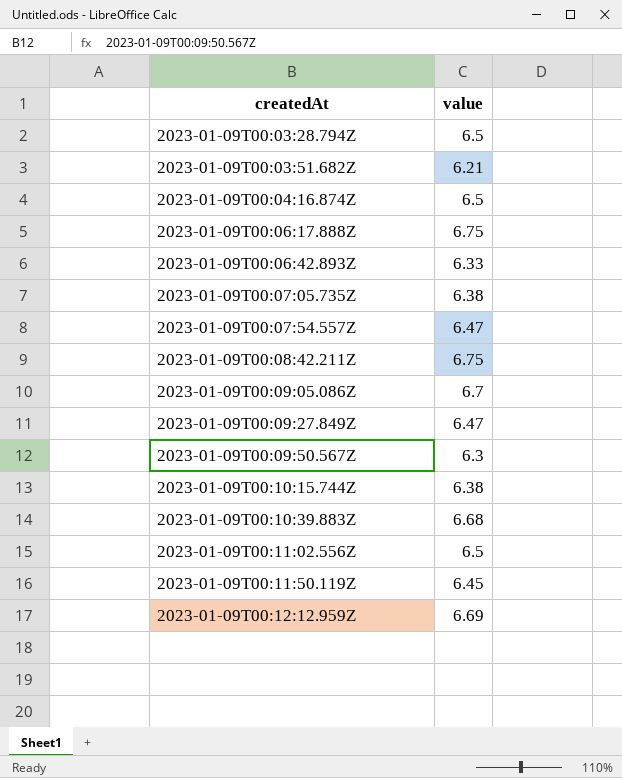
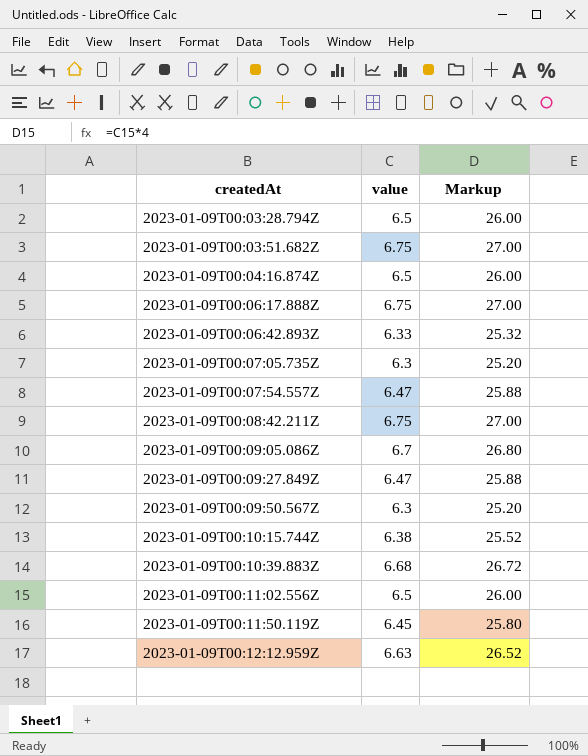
column Markup | formula: none -> [value] * 4
2023-01-09T00:03:51.682Z | value: 6.21 -> 6.75
2023-01-09T00:07:05.735Z | value: 6.38 -> 6.3
2023-01-09T00:12:12.959Z | value: 6.69 -> 6.63

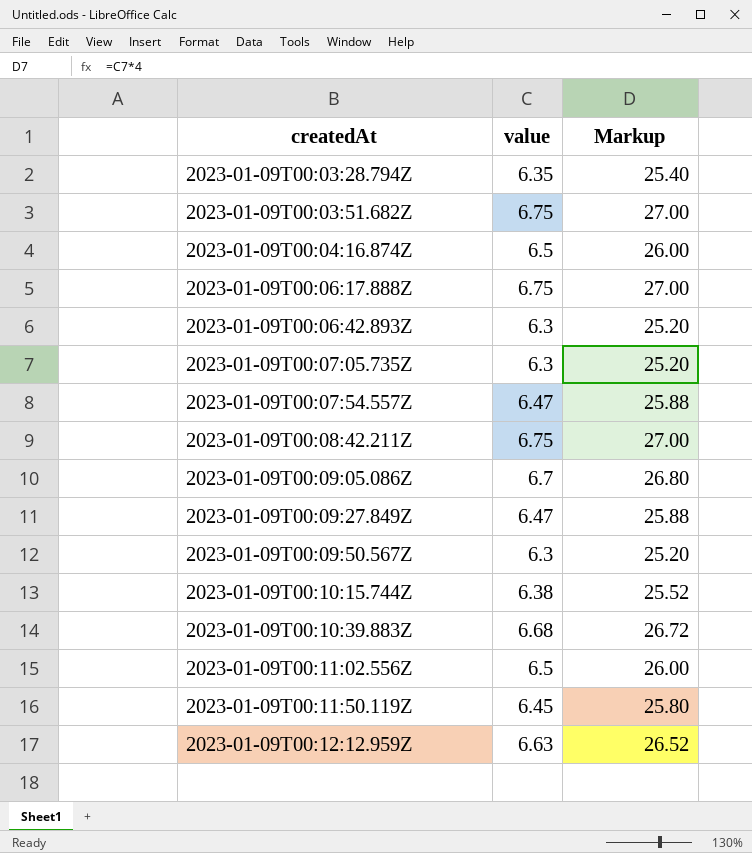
2023-01-09T00:03:28.794Z | value: 6.5 -> 6.35
2023-01-09T00:03:28.794Z | Markup: 26.00 -> 25.40
2023-01-09T00:06:42.893Z | value: 6.33 -> 6.3
2023-01-09T00:06:42.893Z | Markup: 25.32 -> 25.20

